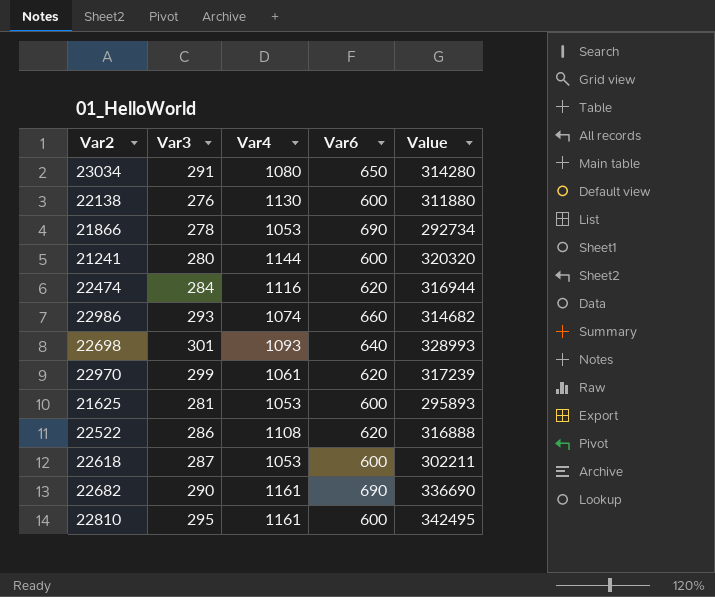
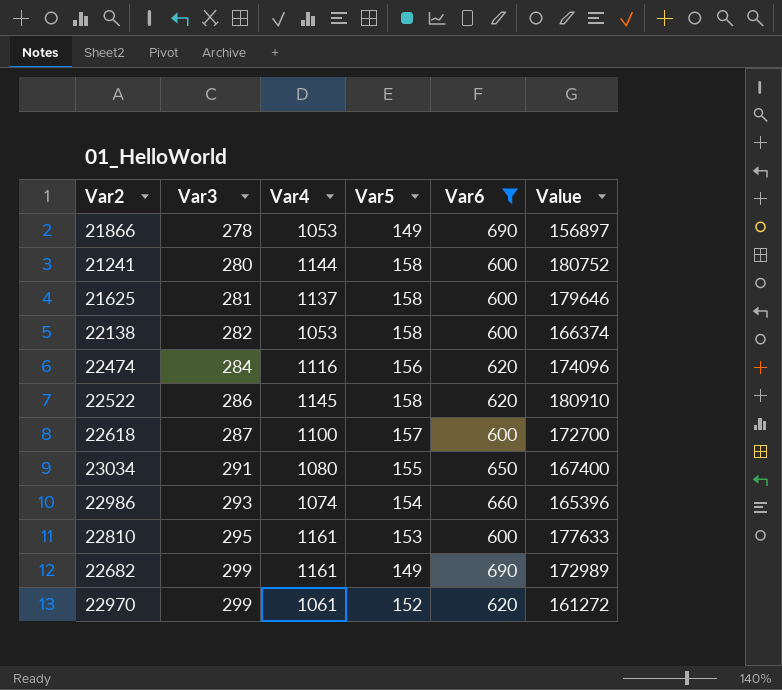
filter: none -> Var6 != 640
row order: none -> Var3 ascending
column Var5 | position: none -> 4
column Value | formula: [Var3] * [Var4] -> [Var4] * [Var5]
21625 | Var4: 1053 -> 1137
22138 | Var3: 276 -> 282
22138 | Var4: 1130 -> 1053
22522 | Var4: 1108 -> 1145
22618 | Var4: 1053 -> 1100
22682 | Var3: 290 -> 299

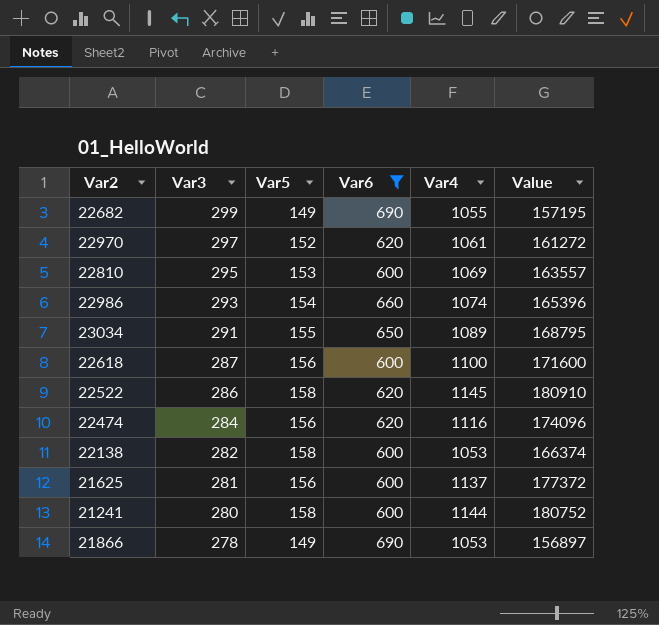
row order: Var3 ascending -> Var3 descending
column Var4 | position: 3 -> 5
22682 | Var4: 1161 -> 1055
22682 | Value: 172989 -> 157195
22970 | Var3: 299 -> 297
22810 | Var4: 1161 -> 1069
22810 | Value: 177633 -> 163557
23034 | Var4: 1080 -> 1089
23034 | Value: 167400 -> 168795
22618 | Var5: 157 -> 156
22618 | Value: 172700 -> 171600
21625 | Var5: 158 -> 156
21625 | Value: 179646 -> 177372

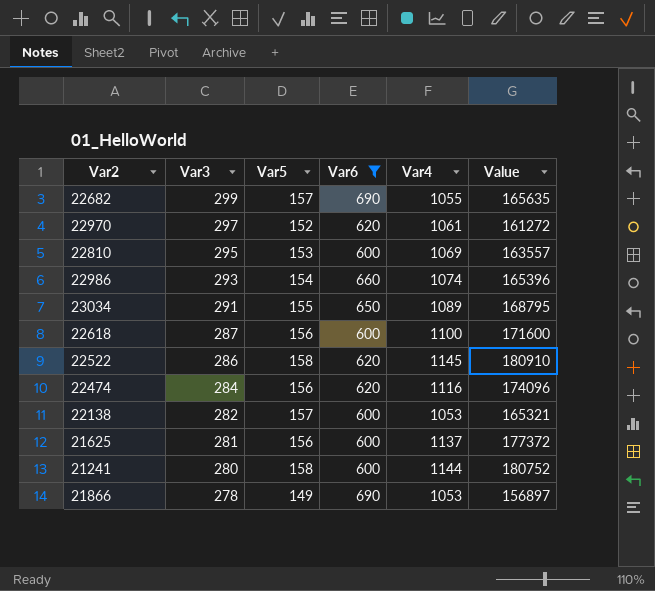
22682 | Var5: 149 -> 157
22682 | Value: 157195 -> 165635
22138 | Var5: 158 -> 157
22138 | Value: 166374 -> 165321

